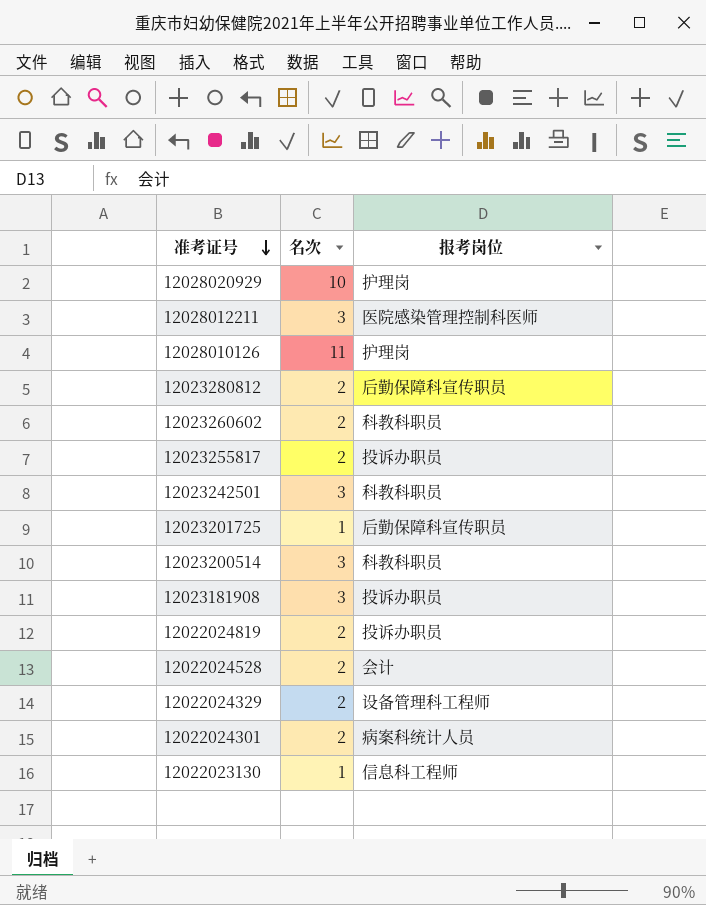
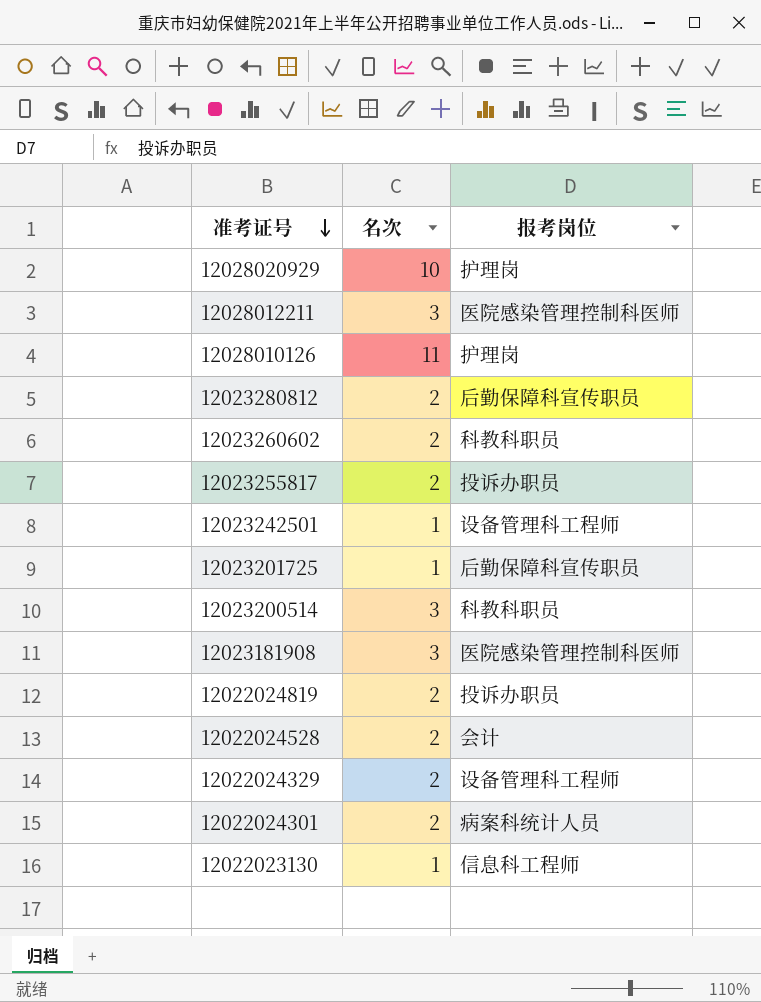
12023242501 | 名次: 3 -> 1
12023242501 | 报考岗位: 科教科职员 -> 设备管理科工程师
12023181908 | 报考岗位: 投诉办职员 -> 医院感染管理控制科医师

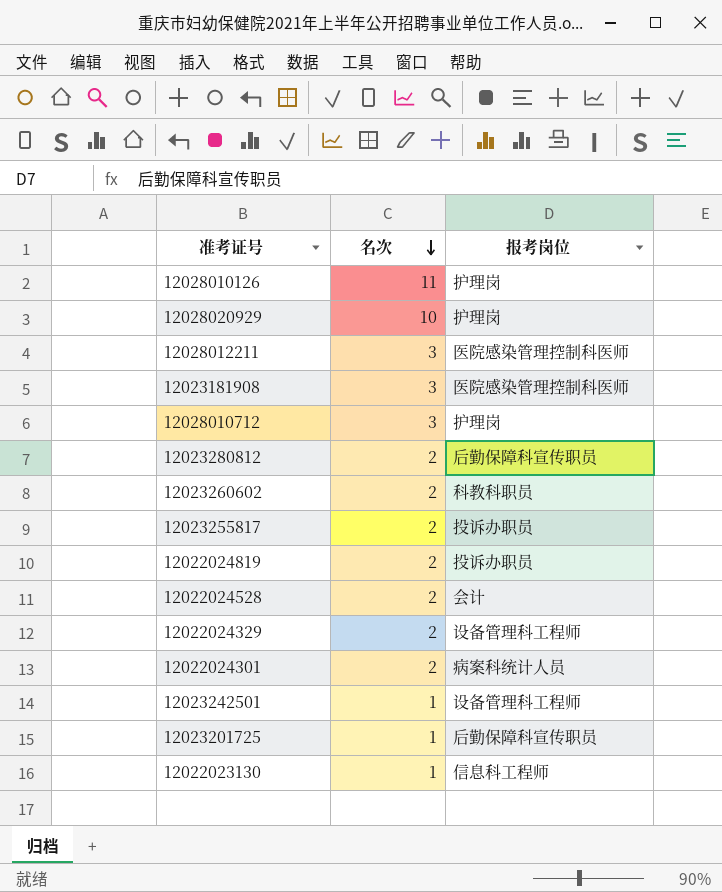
row order: 准考证号 descending -> 名次 descending
row 12023200514: 3 | 科教科职员 -> none
row 12028010712: none -> 3 | 护理岗

